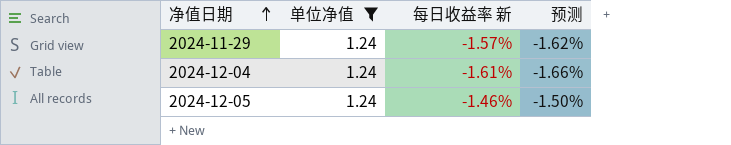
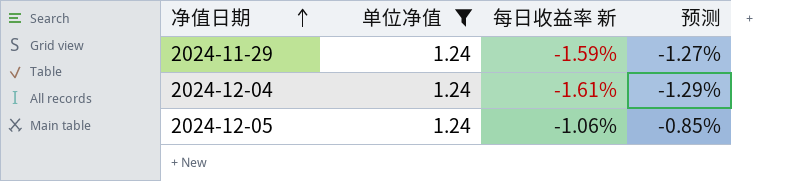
column 预测 | formula: [每日收益率 新] * 1.03 -> [每日收益率 新] * 0.8
2024-11-29 | 每日收益率 新: -1.57% -> -1.59%
2024-12-05 | 每日收益率 新: -1.46% -> -1.06%

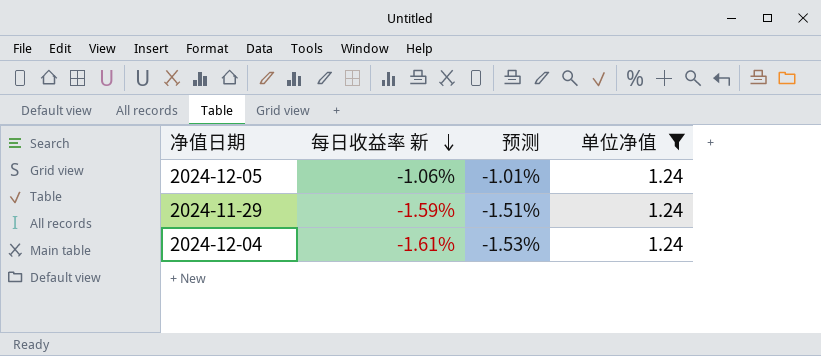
row order: 净值日期 ascending -> 每日收益率 新 descending
column 预测 | formula: [每日收益率 新] * 0.8 -> [每日收益率 新] * 0.95
column 单位净值 | position: 2 -> 4

